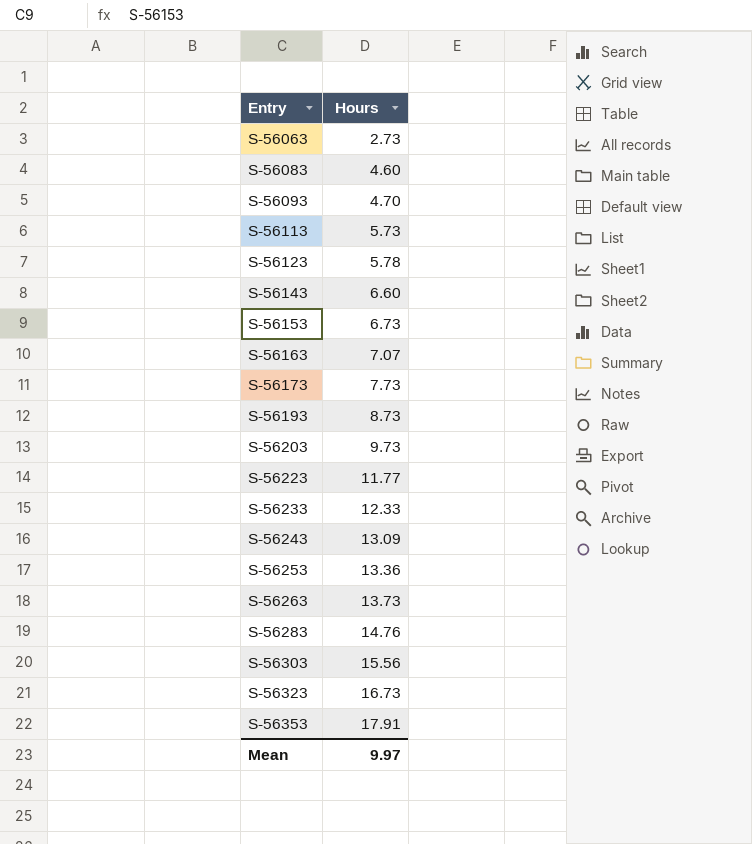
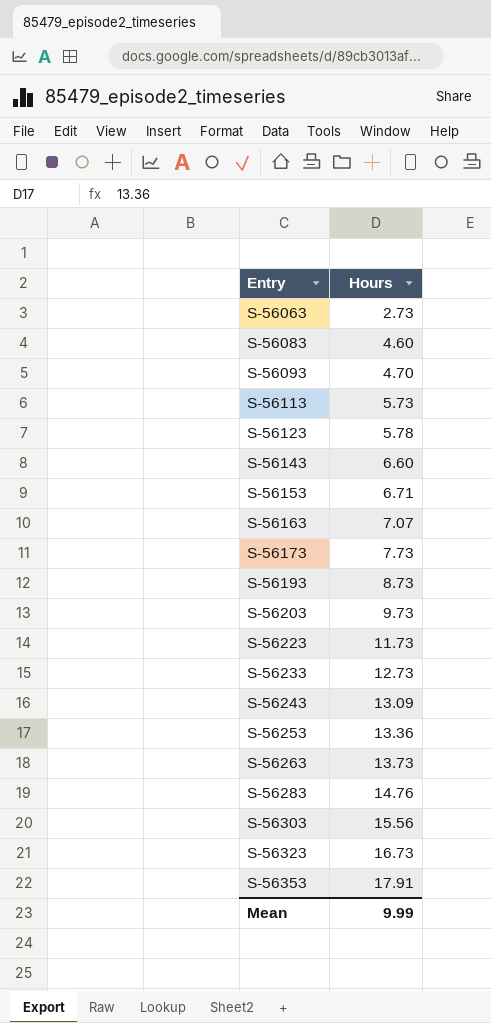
S-56153 | Hours: 6.73 -> 6.71
S-56223 | Hours: 11.77 -> 11.73
S-56233 | Hours: 12.33 -> 12.73
Mean | Hours: 9.97 -> 9.99

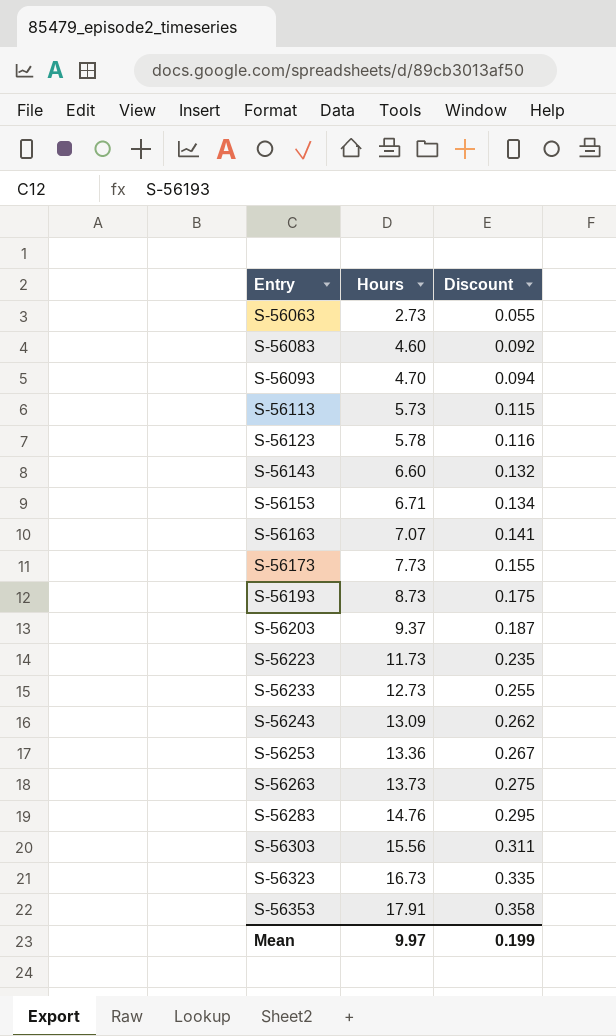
column Discount | formula: none -> [Hours] * 0.02
S-56203 | Hours: 9.73 -> 9.37
Mean | Hours: 9.99 -> 9.97

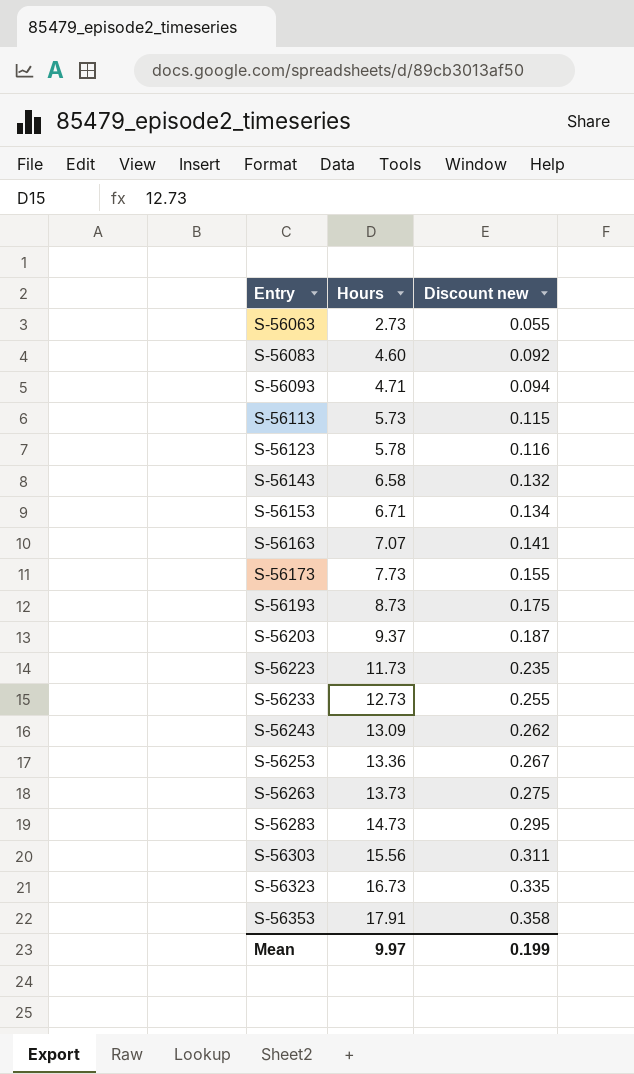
column name: Discount -> Discount new
S-56093 | Hours: 4.70 -> 4.71
S-56143 | Hours: 6.60 -> 6.58
S-56283 | Hours: 14.76 -> 14.73

